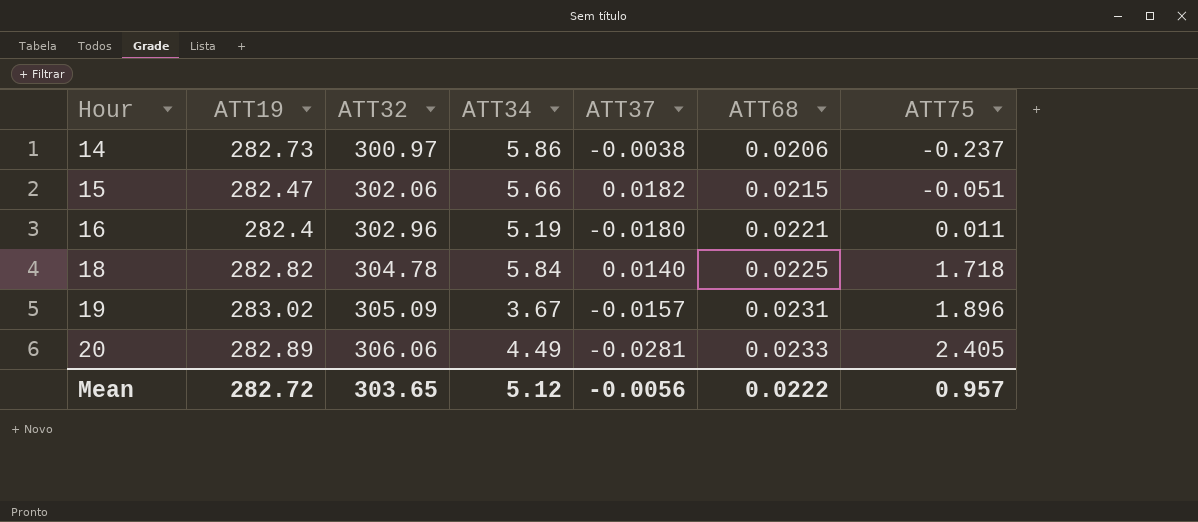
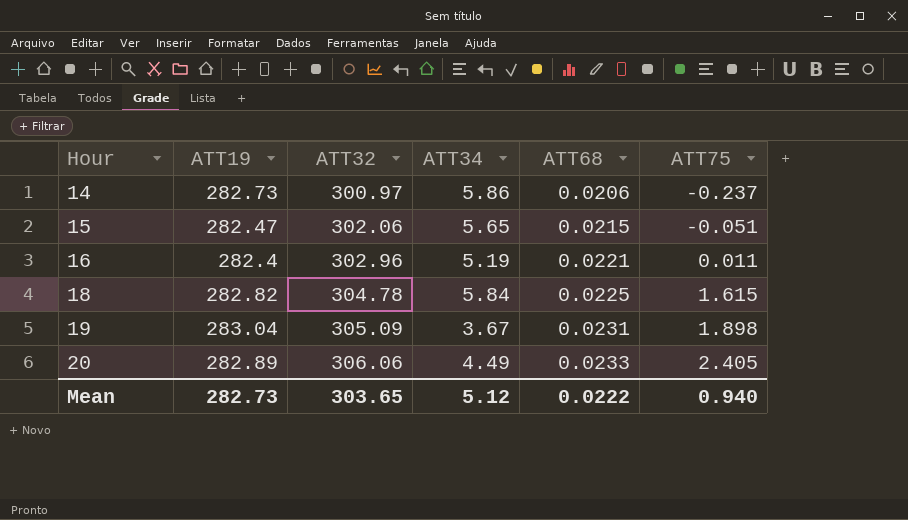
column ATT37 | position: 5 -> none
15 | ATT34: 5.66 -> 5.65
18 | ATT75: 1.718 -> 1.615
19 | ATT19: 283.02 -> 283.04
19 | ATT75: 1.896 -> 1.898
Mean | ATT19: 282.72 -> 282.73
Mean | ATT75: 0.957 -> 0.940

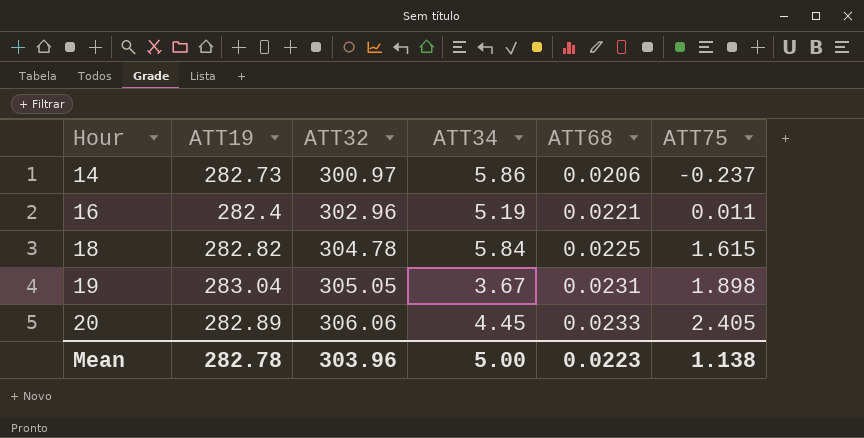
row 15: 282.47 | 302.06 | 5.65 | 0.0215 | -0.051 -> none
19 | ATT32: 305.09 -> 305.05
20 | ATT34: 4.49 -> 4.45
Mean | ATT19: 282.73 -> 282.78
Mean | ATT32: 303.65 -> 303.96
Mean | ATT34: 5.12 -> 5.00
Mean | ATT68: 0.0222 -> 0.0223
Mean | ATT75: 0.940 -> 1.138

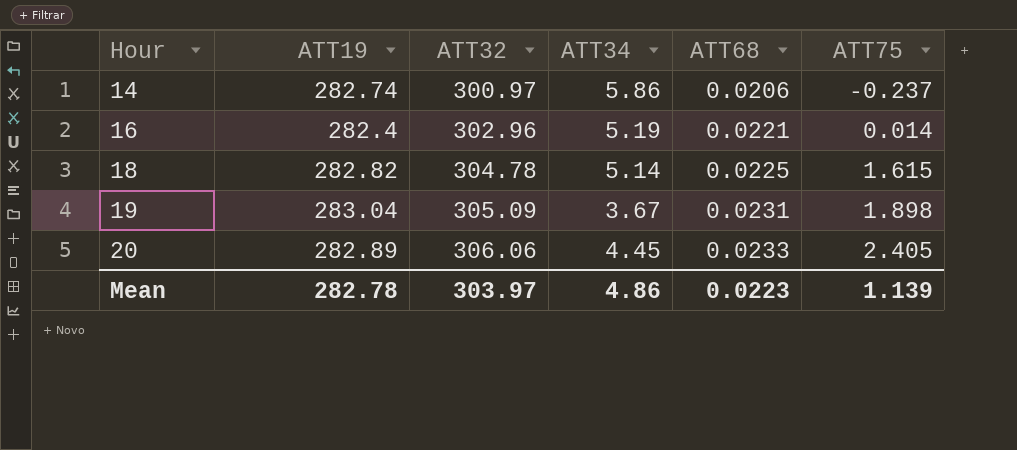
14 | ATT19: 282.73 -> 282.74
16 | ATT75: 0.011 -> 0.014
18 | ATT34: 5.84 -> 5.14
19 | ATT32: 305.05 -> 305.09
Mean | ATT32: 303.96 -> 303.97
Mean | ATT34: 5.00 -> 4.86
Mean | ATT75: 1.138 -> 1.139

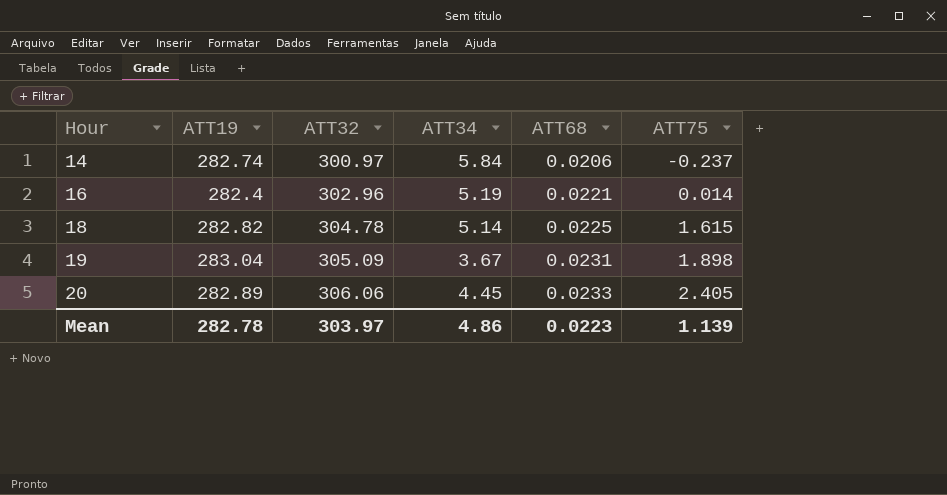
14 | ATT34: 5.86 -> 5.84

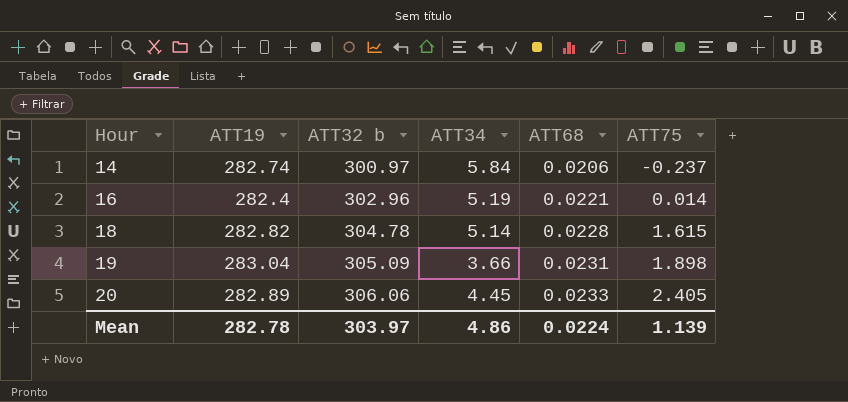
column name: ATT32 -> ATT32 b
18 | ATT68: 0.0225 -> 0.0228
19 | ATT34: 3.67 -> 3.66
Mean | ATT68: 0.0223 -> 0.0224

